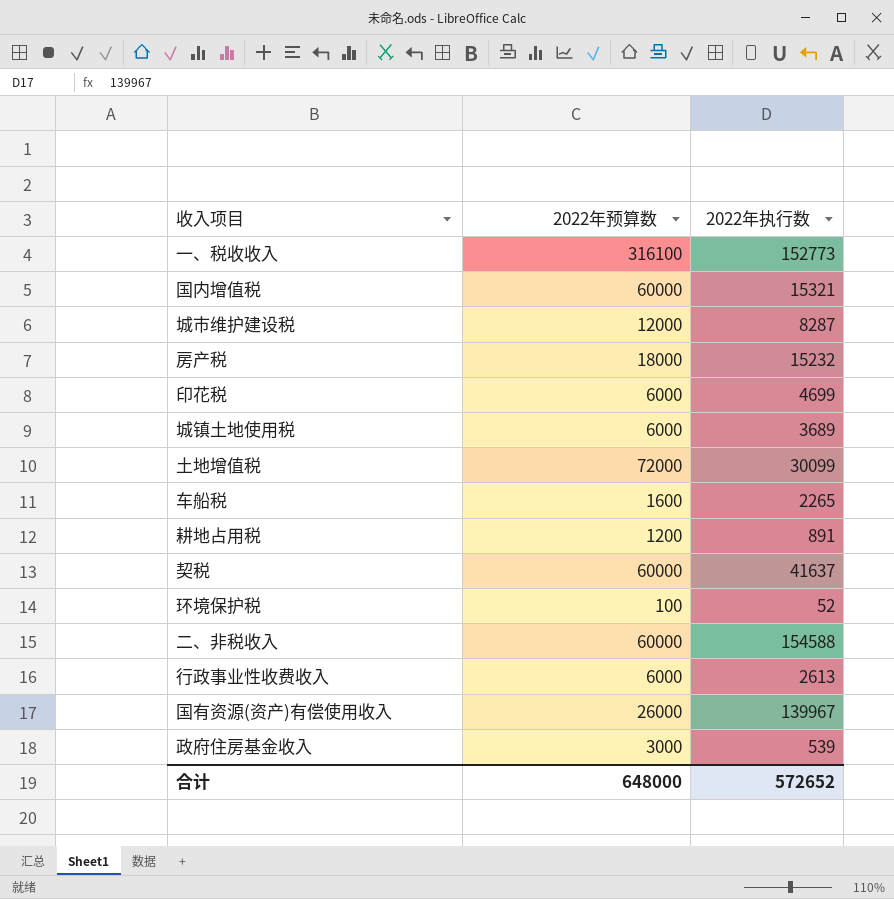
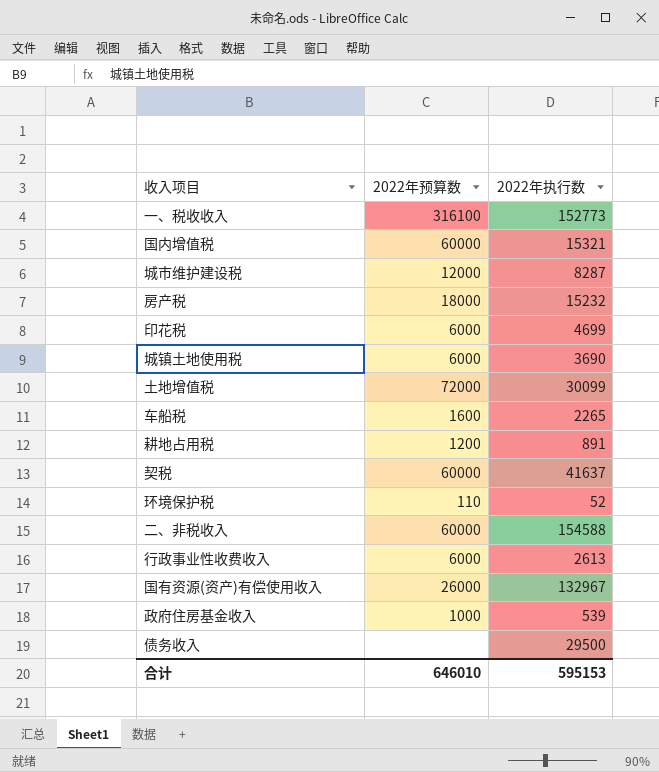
城镇土地使用税 | 2022年执行数: 3689 -> 3690
环境保护税 | 2022年预算数: 100 -> 110
国有资源(资产)有偿使用收入 | 2022年执行数: 139967 -> 132967
政府住房基金收入 | 2022年预算数: 3000 -> 1000
row 债务收入: none -> none | 29500
合计 | 2022年预算数: 648000 -> 646010
合计 | 2022年执行数: 572652 -> 595153

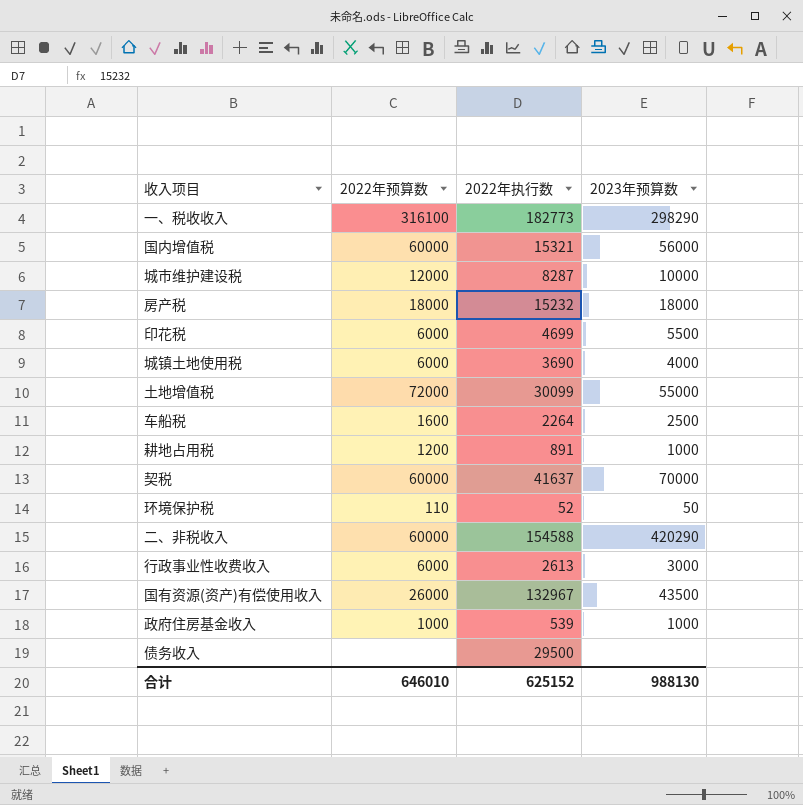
column 2023年预算数 | position: none -> 4
一、税收收入 | 2022年执行数: 152773 -> 182773
车船税 | 2022年执行数: 2265 -> 2264
合计 | 2022年执行数: 595153 -> 625152

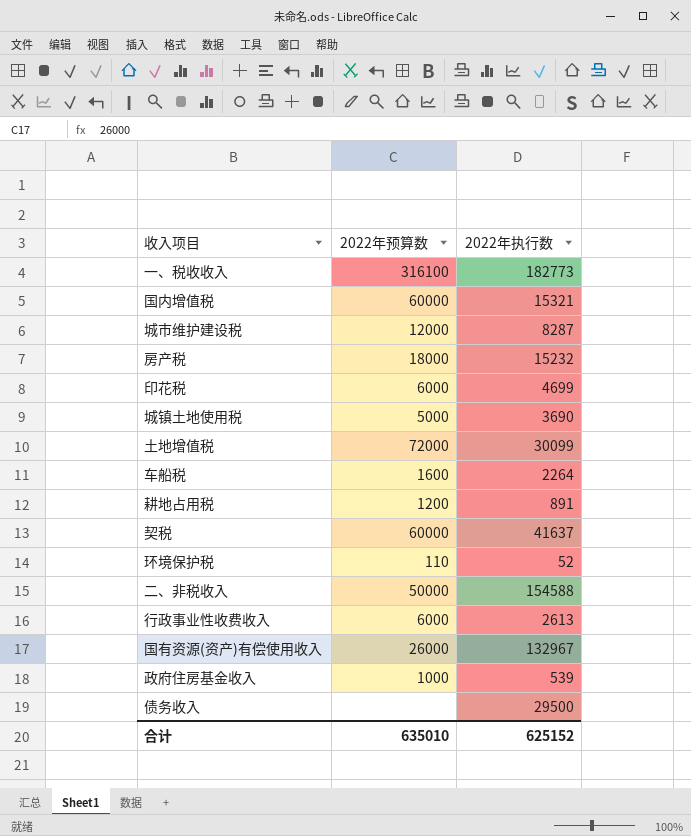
column 2023年预算数 | position: 4 -> none
城镇土地使用税 | 2022年预算数: 6000 -> 5000
二、非税收入 | 2022年预算数: 60000 -> 50000
合计 | 2022年预算数: 646010 -> 635010

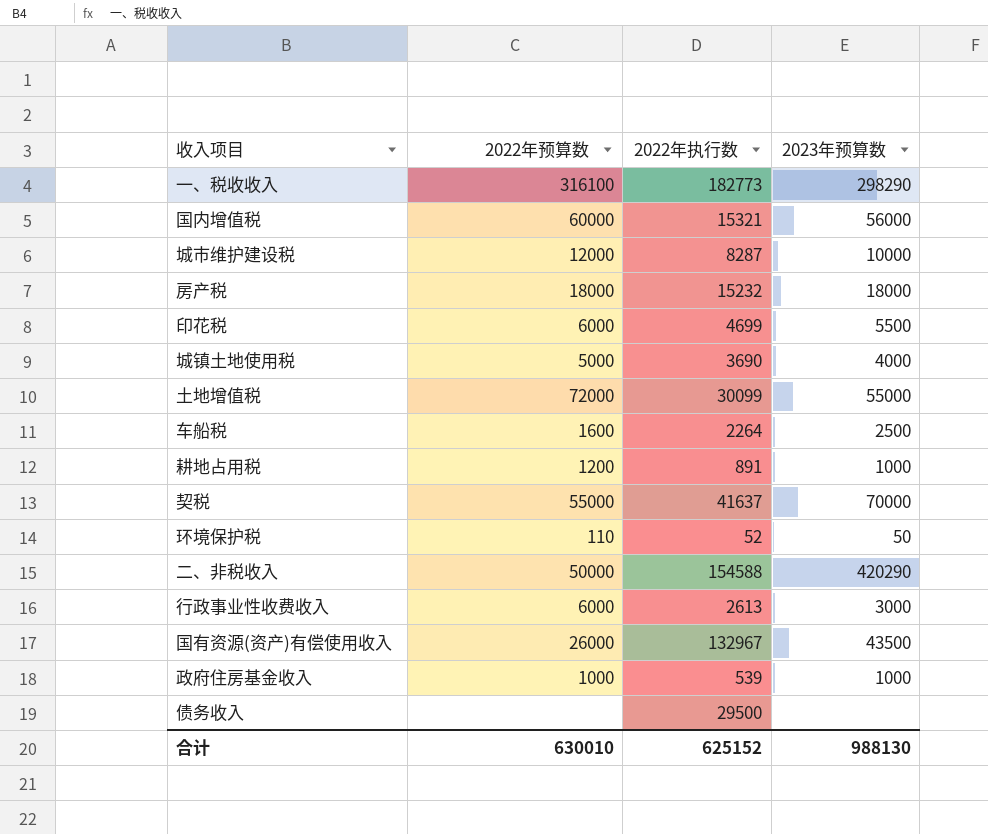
column 2023年预算数 | position: none -> 4
契税 | 2022年预算数: 60000 -> 55000
合计 | 2022年预算数: 635010 -> 630010

